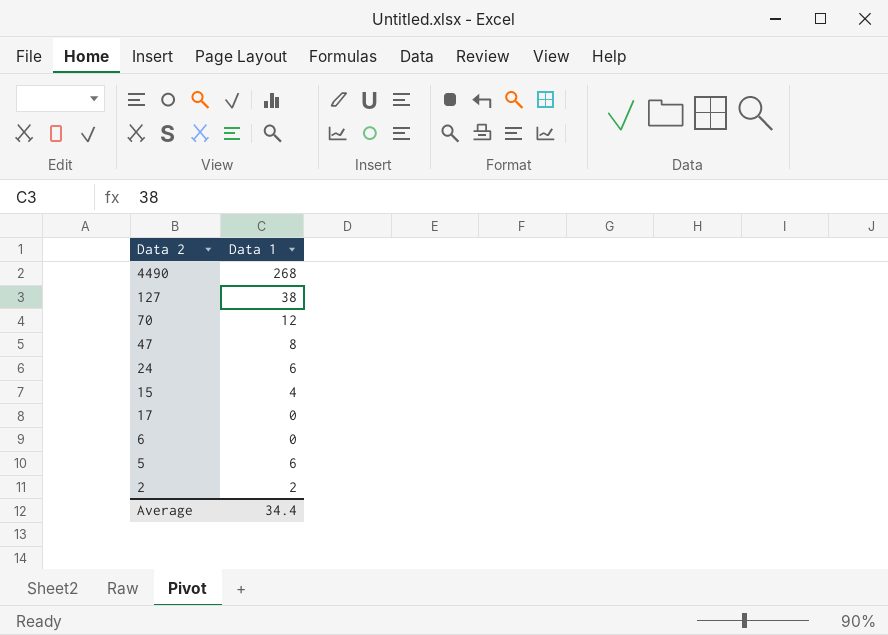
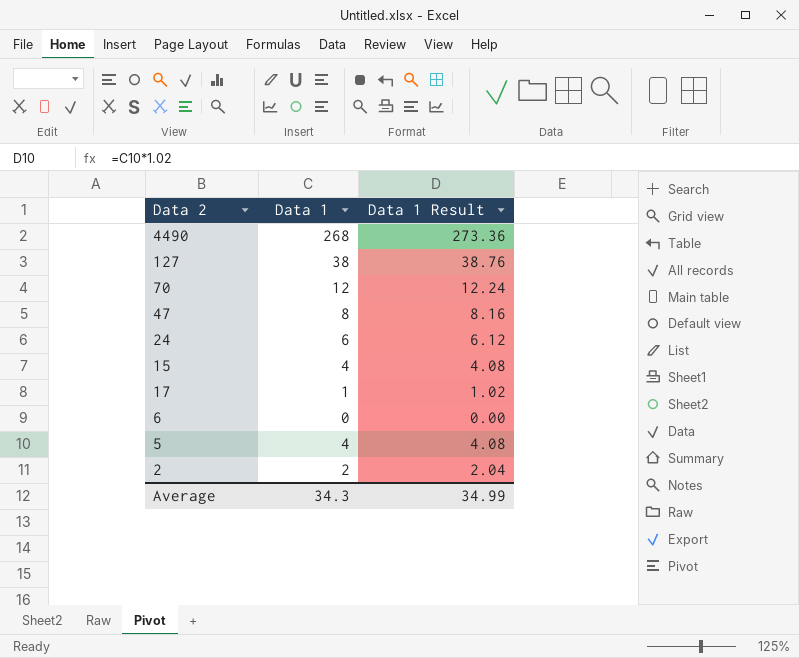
column Data 1 Result | formula: none -> [Data 1] * 1.02
17 | Data 1: 0 -> 1
5 | Data 1: 6 -> 4
Average | Data 1: 34.4 -> 34.3

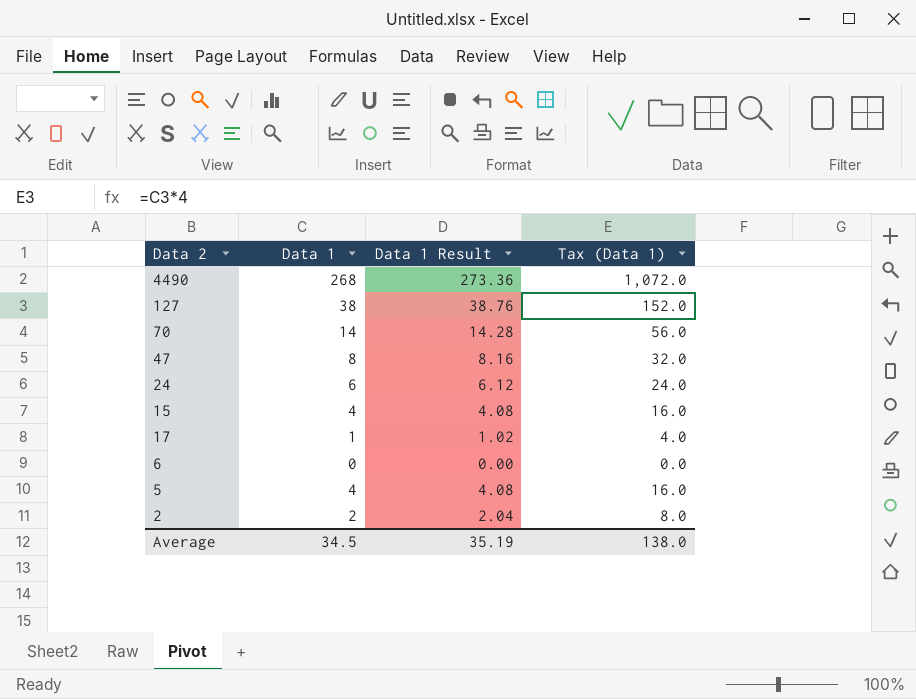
column Tax (Data 1) | formula: none -> [Data 1] * 4
70 | Data 1: 12 -> 14
70 | Data 1 Result: 12.24 -> 14.28
Average | Data 1: 34.3 -> 34.5
Average | Data 1 Result: 34.99 -> 35.19

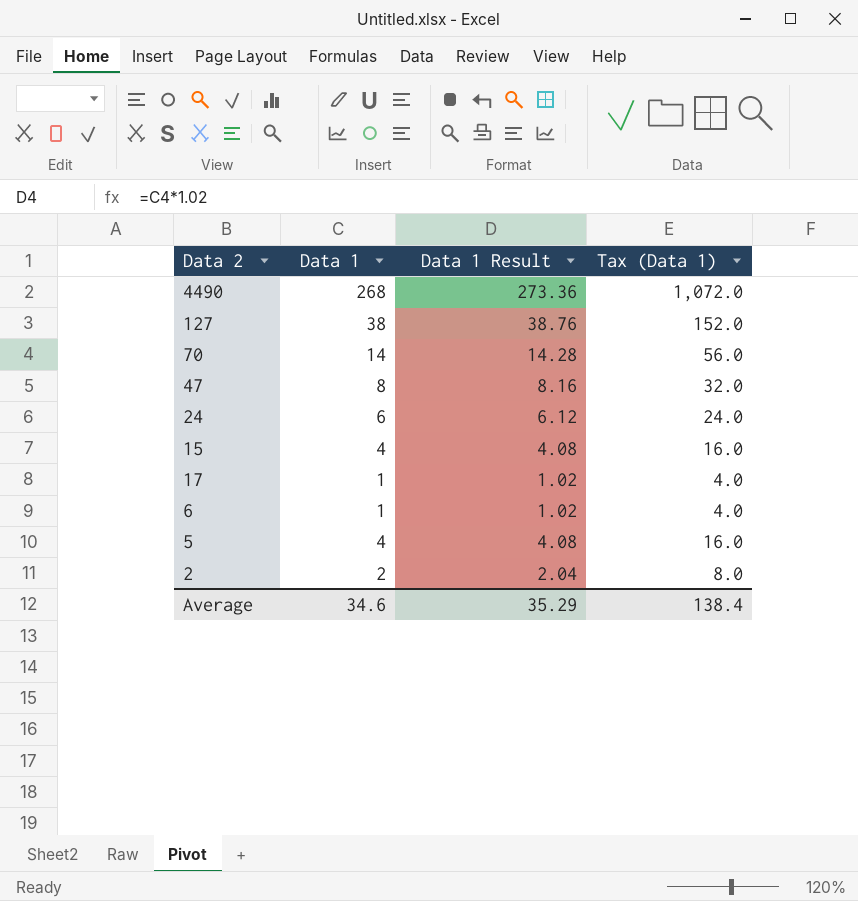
6 | Data 1: 0 -> 1
6 | Data 1 Result: 0.00 -> 1.02
6 | Tax (Data 1): 0.0 -> 4.0
Average | Data 1: 34.5 -> 34.6
Average | Data 1 Result: 35.19 -> 35.29
Average | Tax (Data 1): 138.0 -> 138.4

